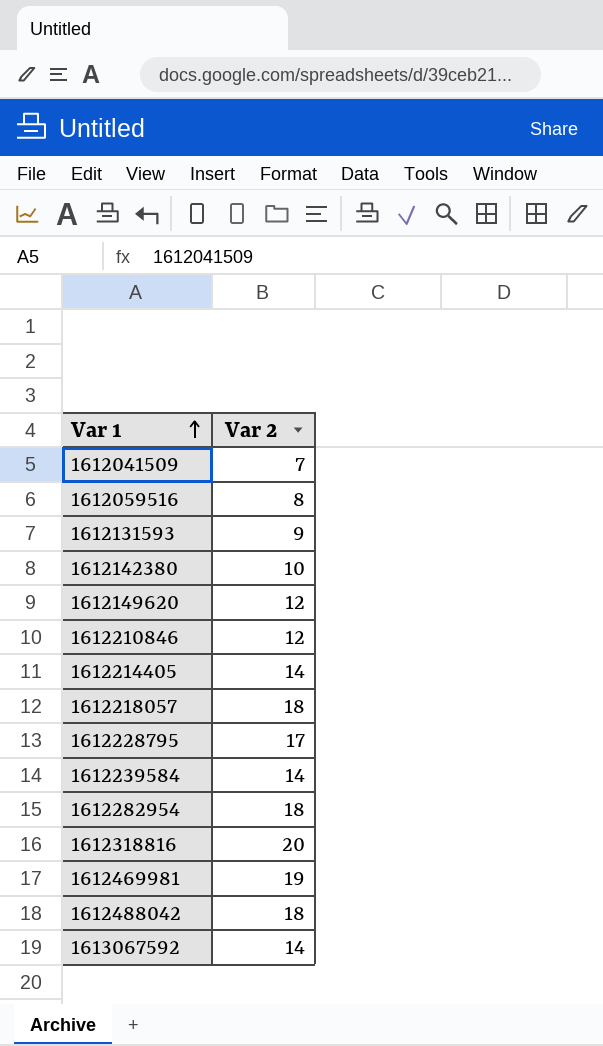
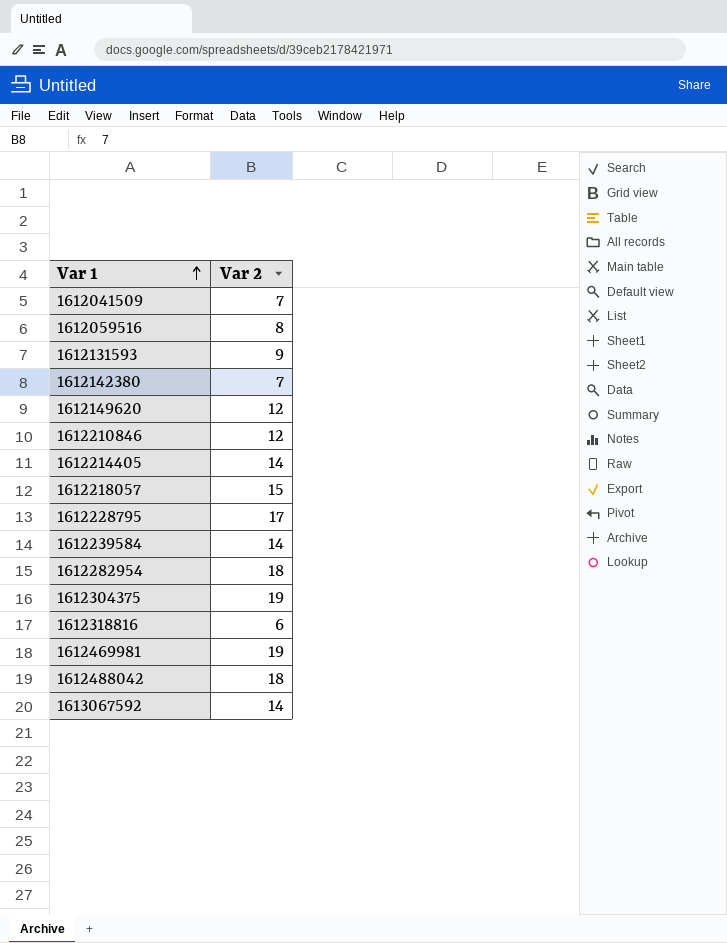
1612142380 | Var 2: 10 -> 7
1612218057 | Var 2: 18 -> 15
row 1612304375: none -> 19
1612318816 | Var 2: 20 -> 6

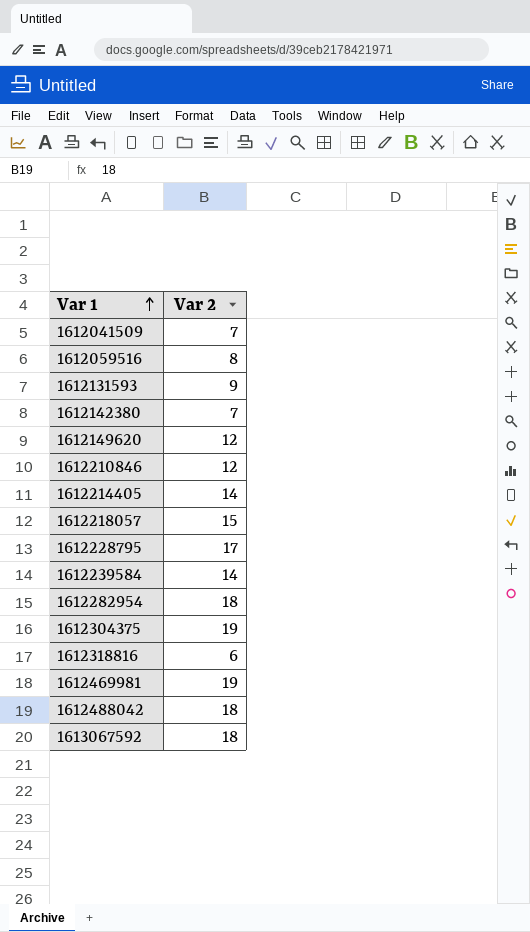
1613067592 | Var 2: 14 -> 18

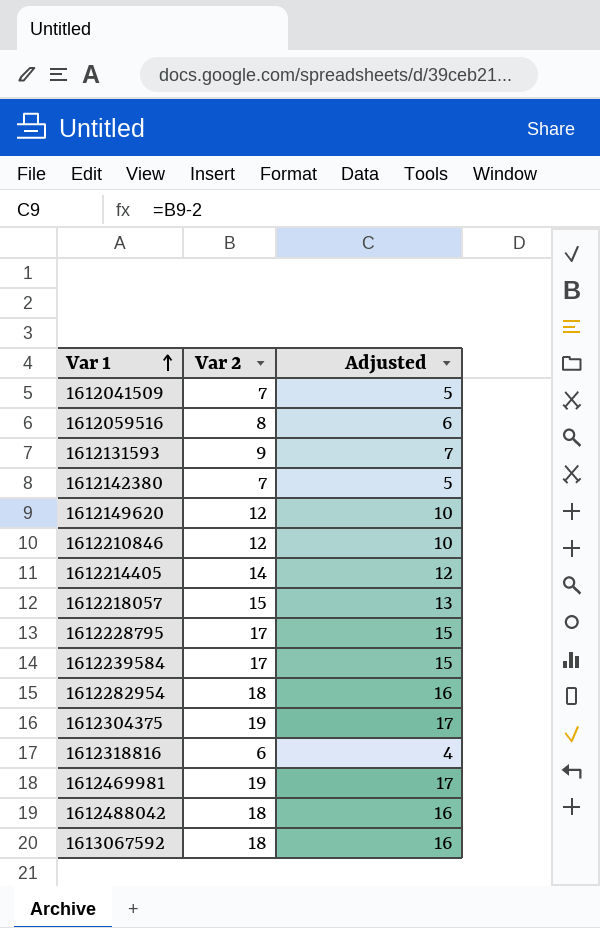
column Adjusted | formula: none -> [Var 2] - 2
1612239584 | Var 2: 14 -> 17

